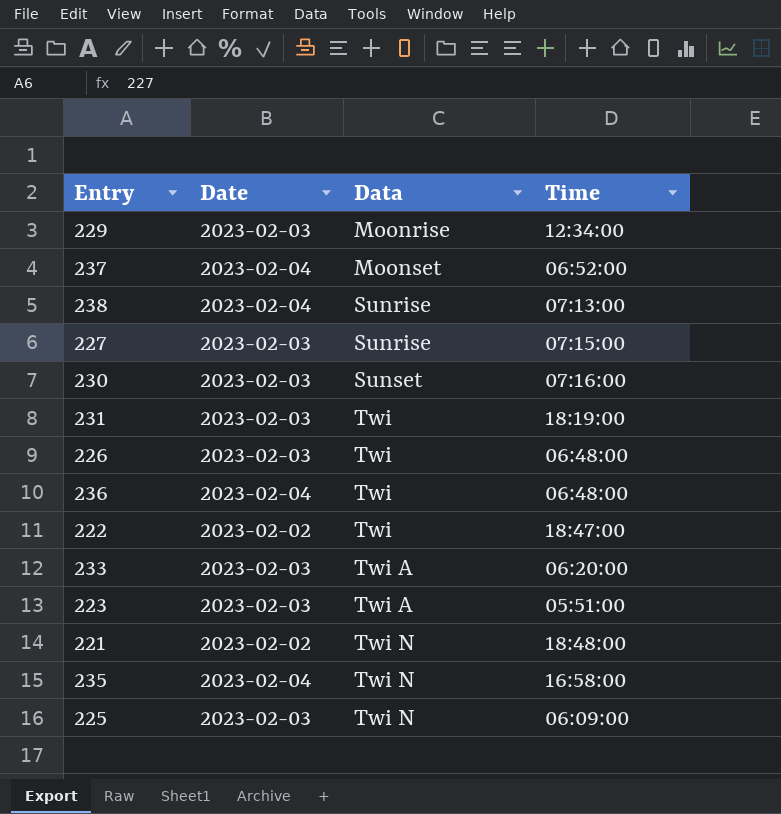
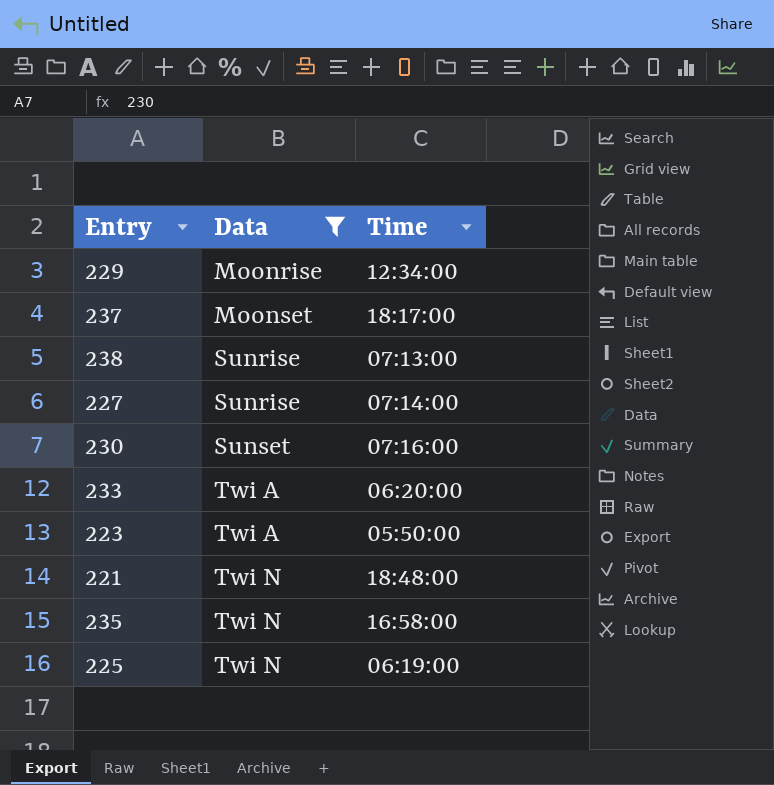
filter: none -> Data != Twi
column Date | position: 2 -> none
237 | Time: 06:52:00 -> 18:17:00
227 | Time: 07:15:00 -> 07:14:00
223 | Time: 05:51:00 -> 05:50:00
225 | Time: 06:09:00 -> 06:19:00

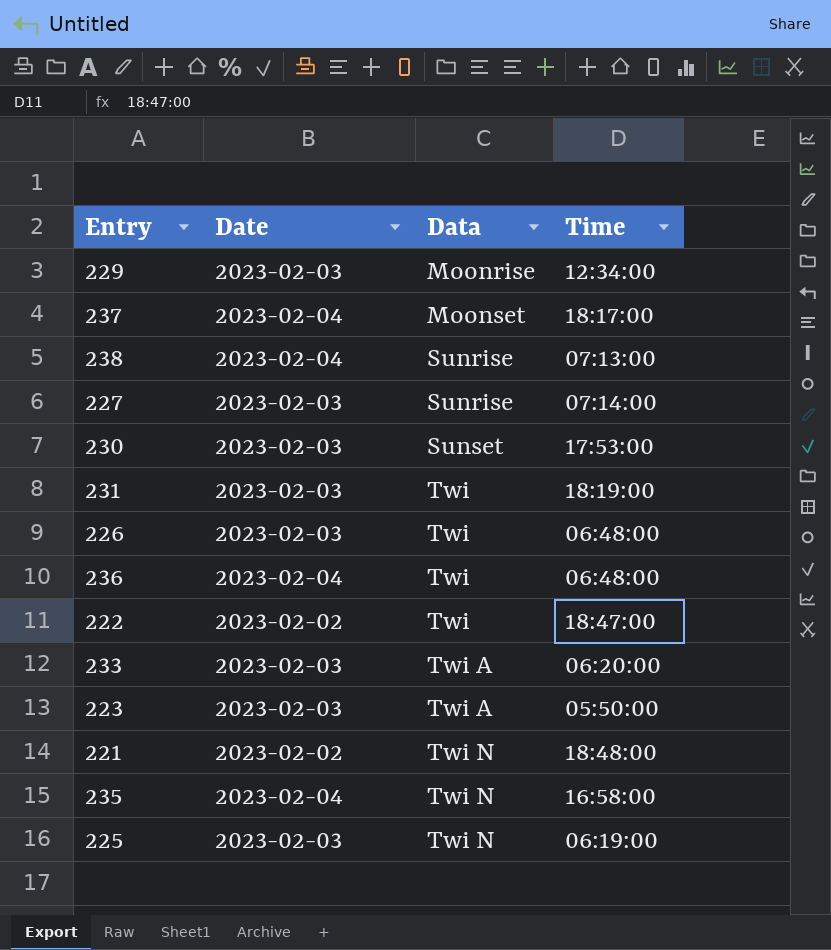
filter: Data != Twi -> none
column Date | position: none -> 2
230 | Time: 07:16:00 -> 17:53:00

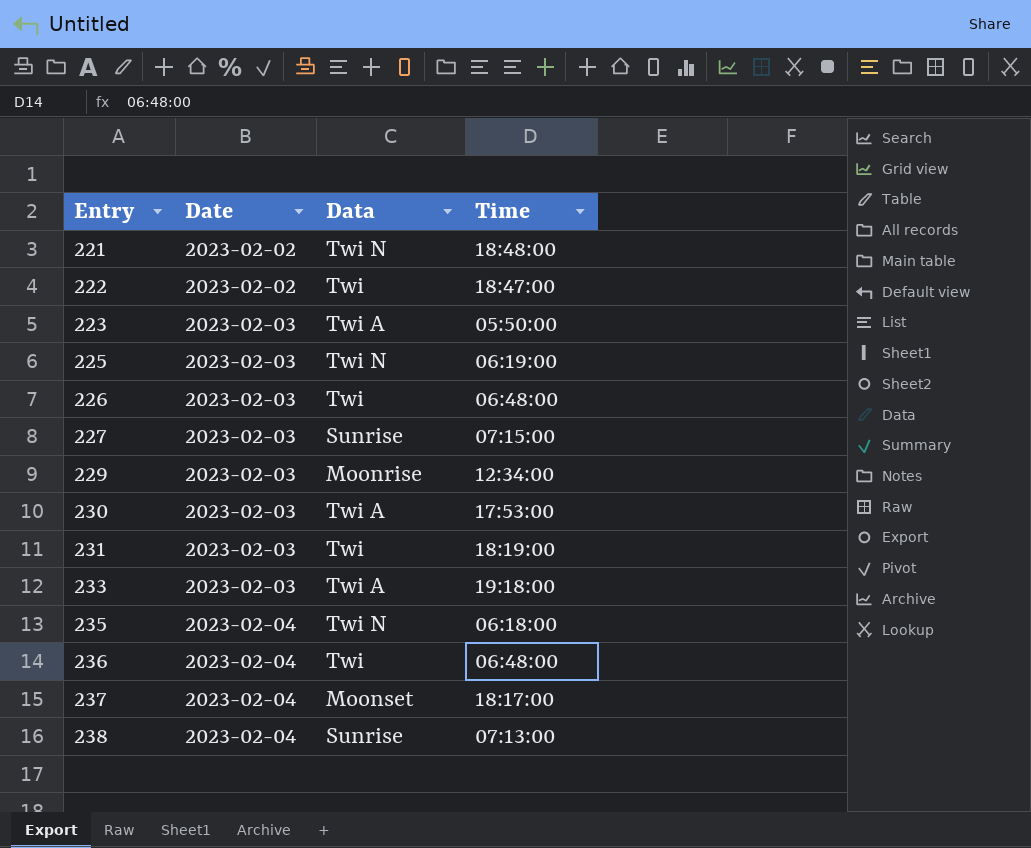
row order: Data ascending -> Entry ascending
227 | Time: 07:14:00 -> 07:15:00
230 | Data: Sunset -> Twi A
233 | Time: 06:20:00 -> 19:18:00
235 | Time: 16:58:00 -> 06:18:00

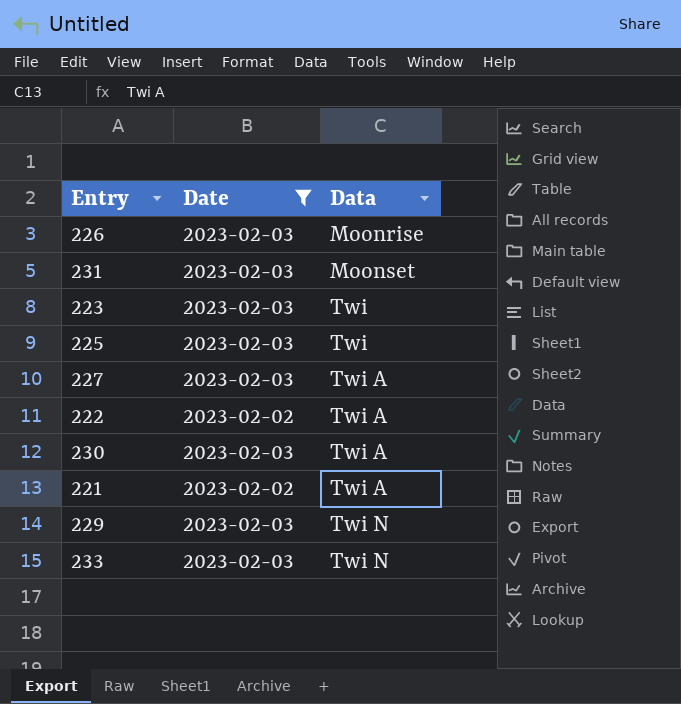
filter: none -> Date != 2023-02-04
row order: Entry ascending -> Data ascending
column Time | position: 4 -> none
226 | Data: Twi -> Moonrise
231 | Data: Twi -> Moonset
223 | Data: Twi A -> Twi
225 | Data: Twi N -> Twi
227 | Data: Sunrise -> Twi A
222 | Data: Twi -> Twi A
221 | Data: Twi N -> Twi A
229 | Data: Moonrise -> Twi N
233 | Data: Twi A -> Twi N

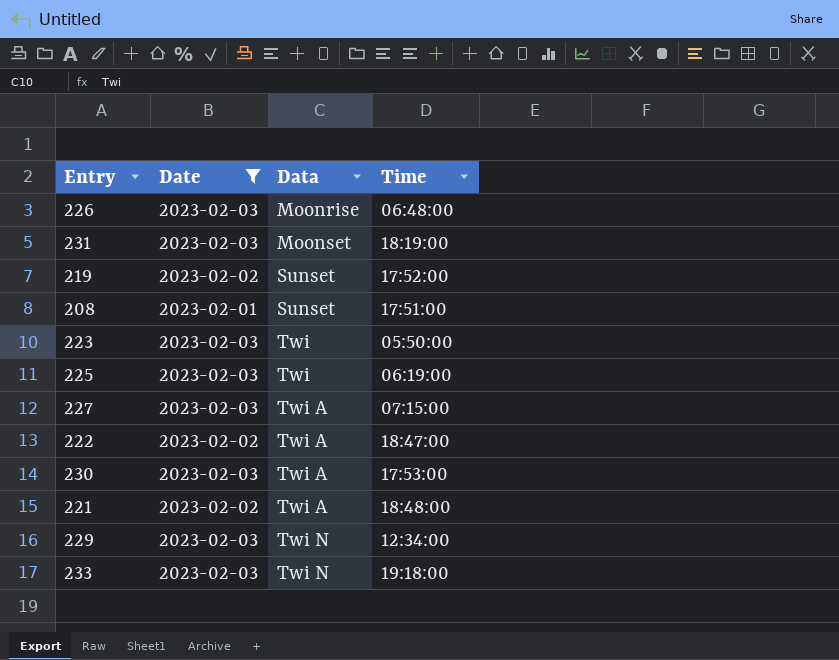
column Time | position: none -> 4
row 219: none -> 2023-02-02 | Sunset | 17:52:00
row 208: none -> 2023-02-01 | Sunset | 17:51:00

